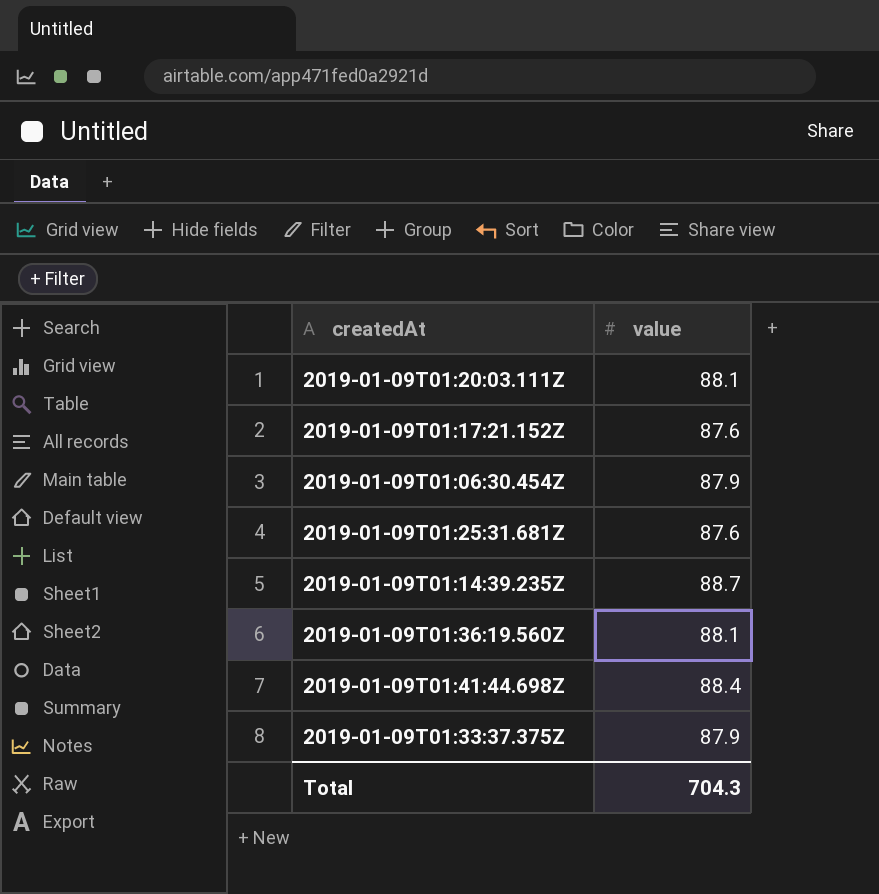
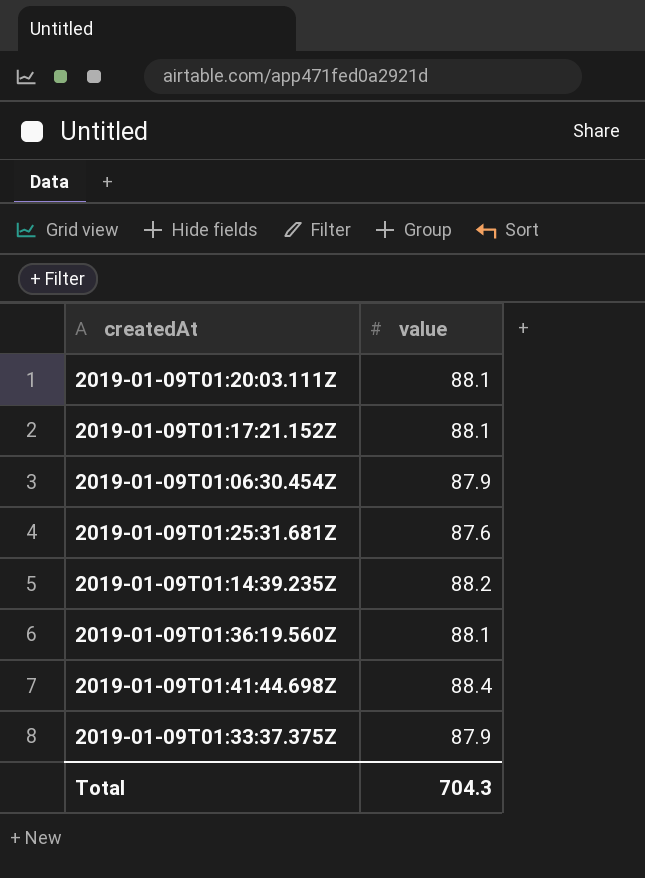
2019-01-09T01:17:21.152Z | value: 87.6 -> 88.1
2019-01-09T01:14:39.235Z | value: 88.7 -> 88.2

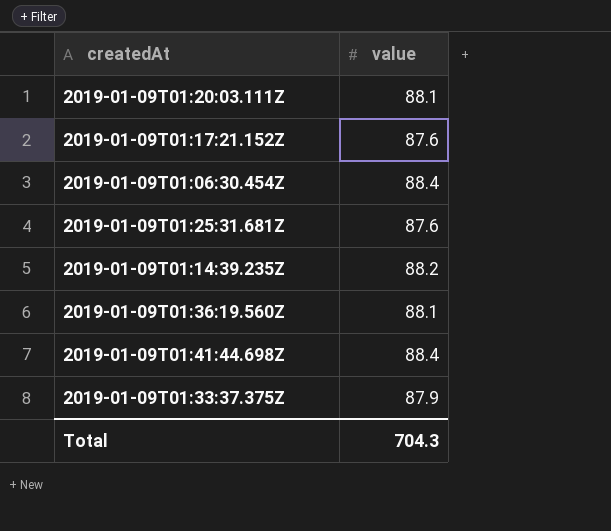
2019-01-09T01:17:21.152Z | value: 88.1 -> 87.6
2019-01-09T01:06:30.454Z | value: 87.9 -> 88.4

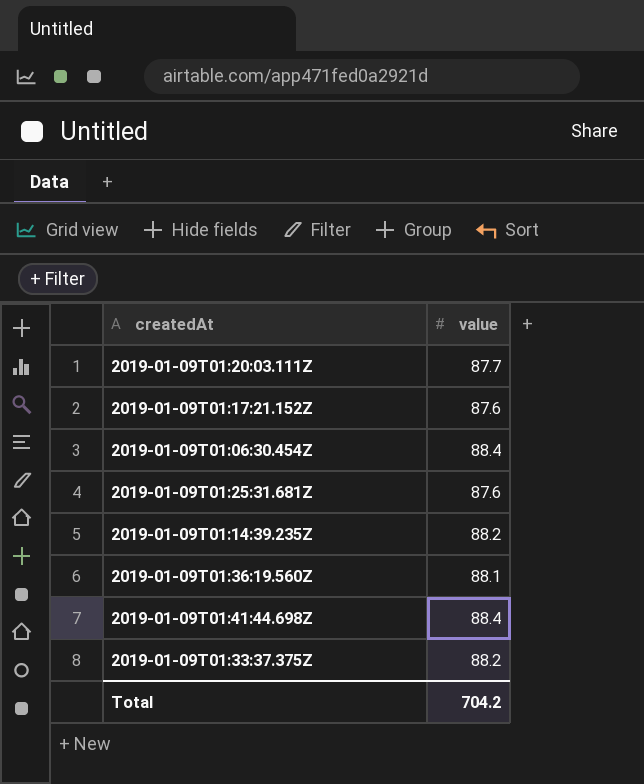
2019-01-09T01:20:03.111Z | value: 88.1 -> 87.7
2019-01-09T01:33:37.375Z | value: 87.9 -> 88.2
Total | value: 704.3 -> 704.2

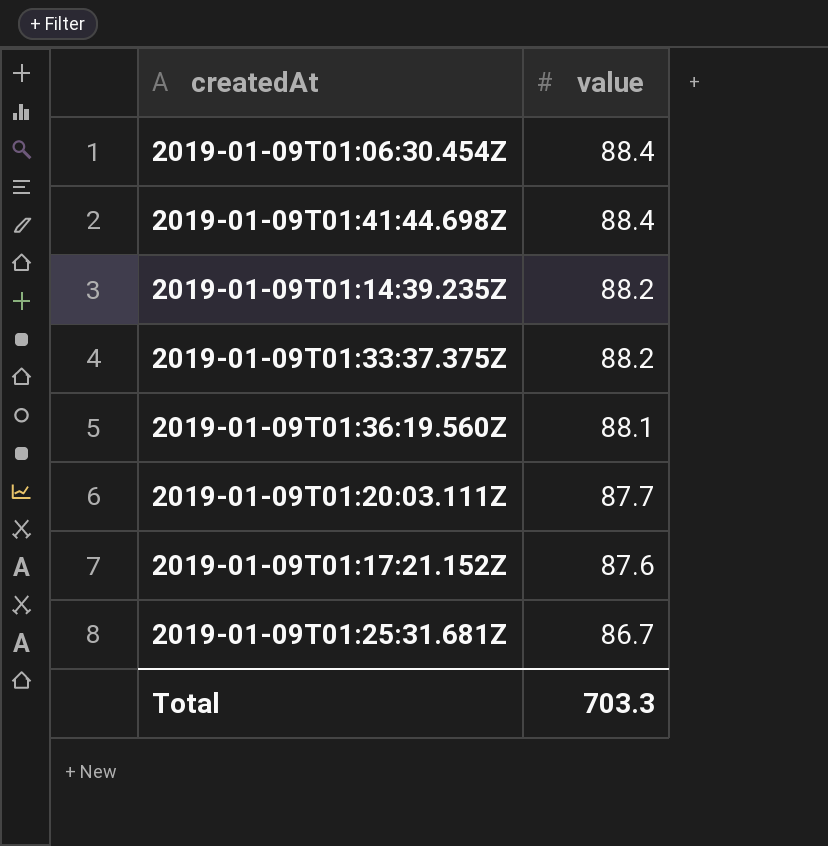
row order: none -> value descending
2019-01-09T01:25:31.681Z | value: 87.6 -> 86.7
Total | value: 704.2 -> 703.3

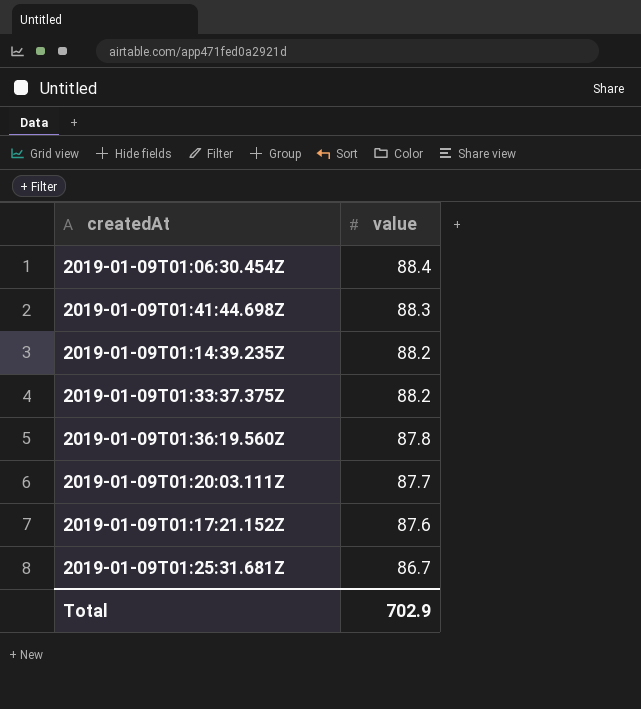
2019-01-09T01:41:44.698Z | value: 88.4 -> 88.3
2019-01-09T01:36:19.560Z | value: 88.1 -> 87.8
Total | value: 703.3 -> 702.9

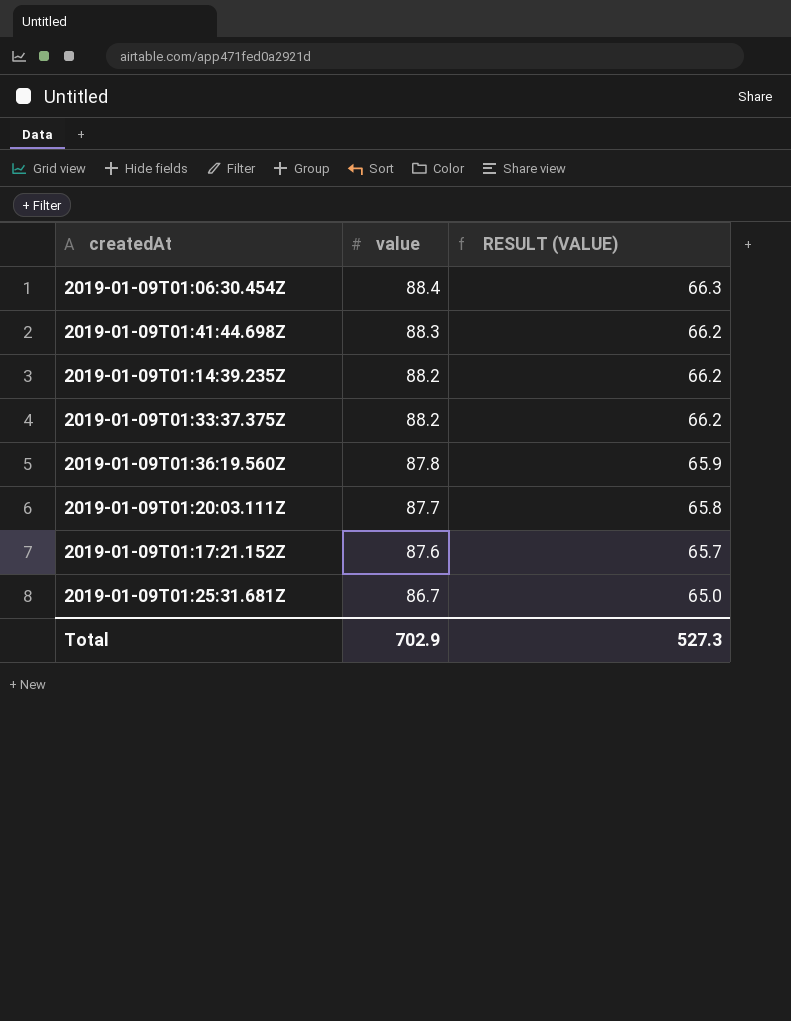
column RESULT (VALUE) | formula: none -> [value] * 0.75

